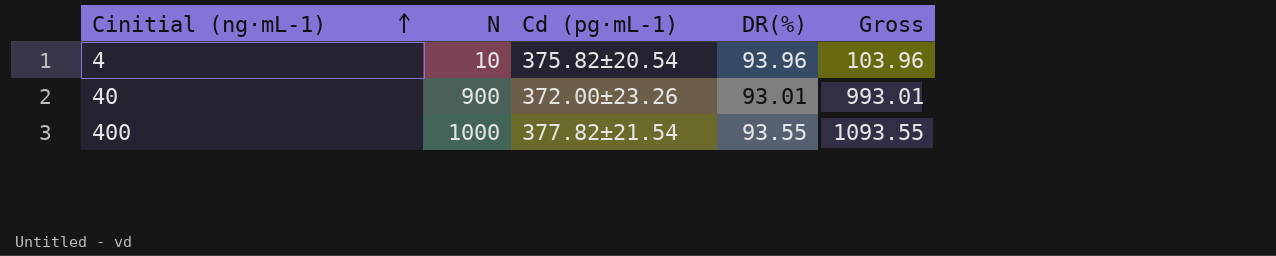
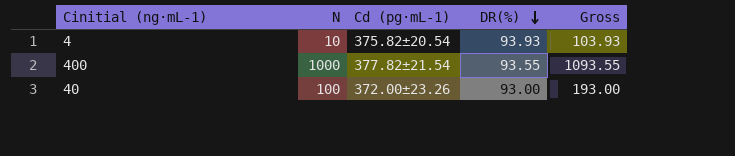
row order: Cinitial (ng·mL-1) ascending -> DR(%) descending
4 | DR(%): 93.96 -> 93.93
4 | Gross: 103.96 -> 103.93
40 | N: 900 -> 100
40 | DR(%): 93.01 -> 93.00
40 | Gross: 993.01 -> 193.00

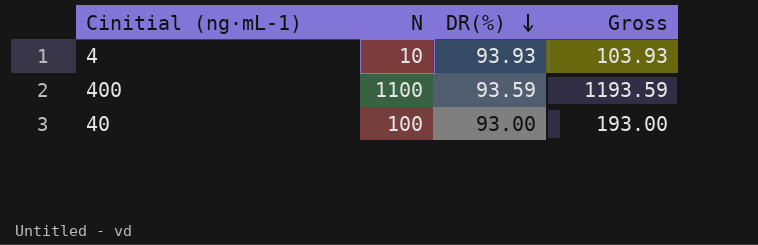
column Cd (pg·mL-1) | position: 3 -> none
400 | N: 1000 -> 1100
400 | DR(%): 93.55 -> 93.59
400 | Gross: 1093.55 -> 1193.59

